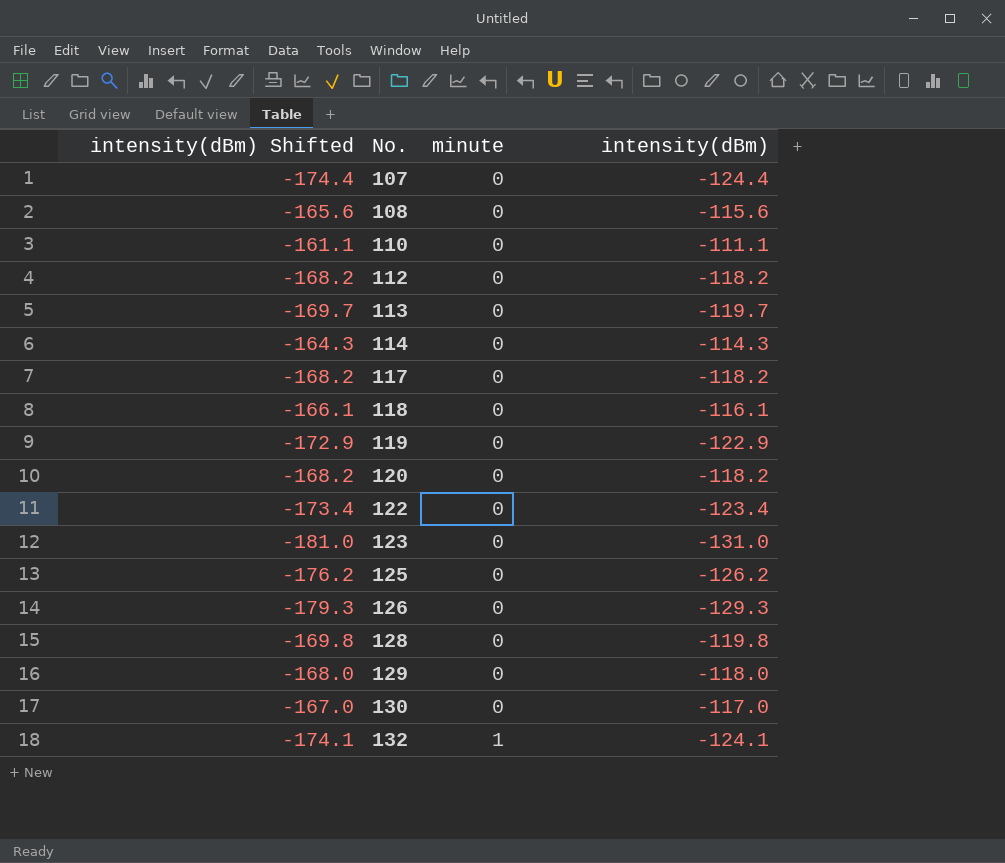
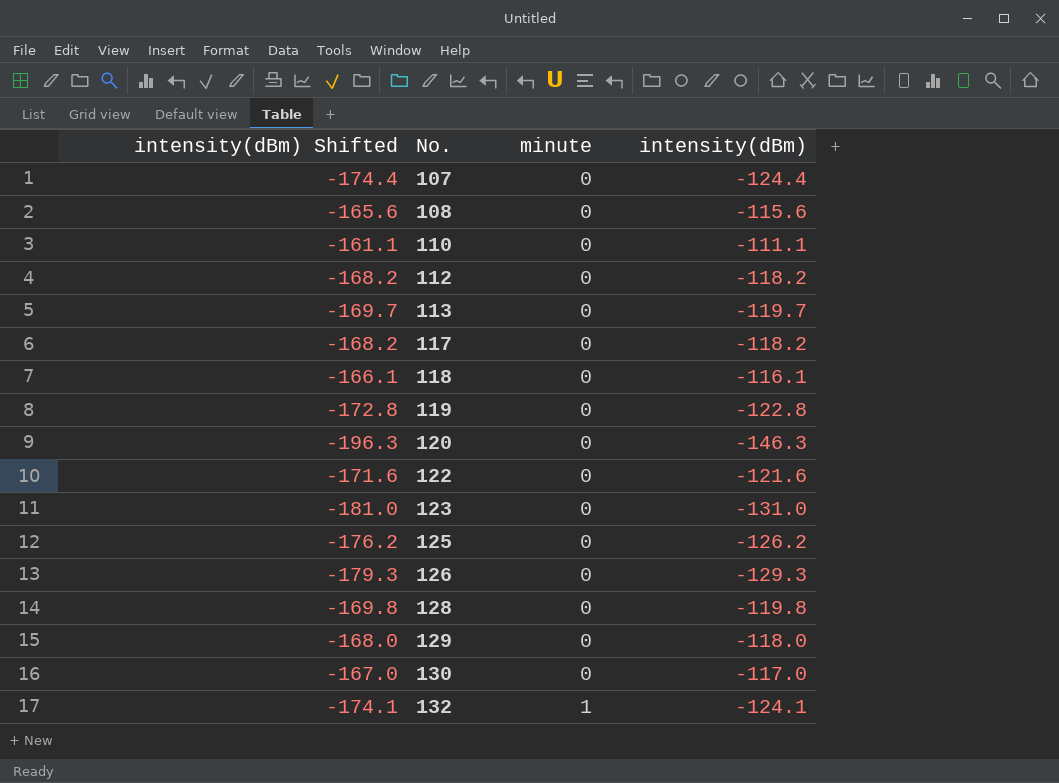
row 114: -164.3 | 0 | -114.3 -> none
119 | intensity(dBm) Shifted: -172.9 -> -172.8
119 | intensity(dBm): -122.9 -> -122.8
120 | intensity(dBm) Shifted: -168.2 -> -196.3
120 | intensity(dBm): -118.2 -> -146.3
122 | intensity(dBm) Shifted: -173.4 -> -171.6
122 | intensity(dBm): -123.4 -> -121.6

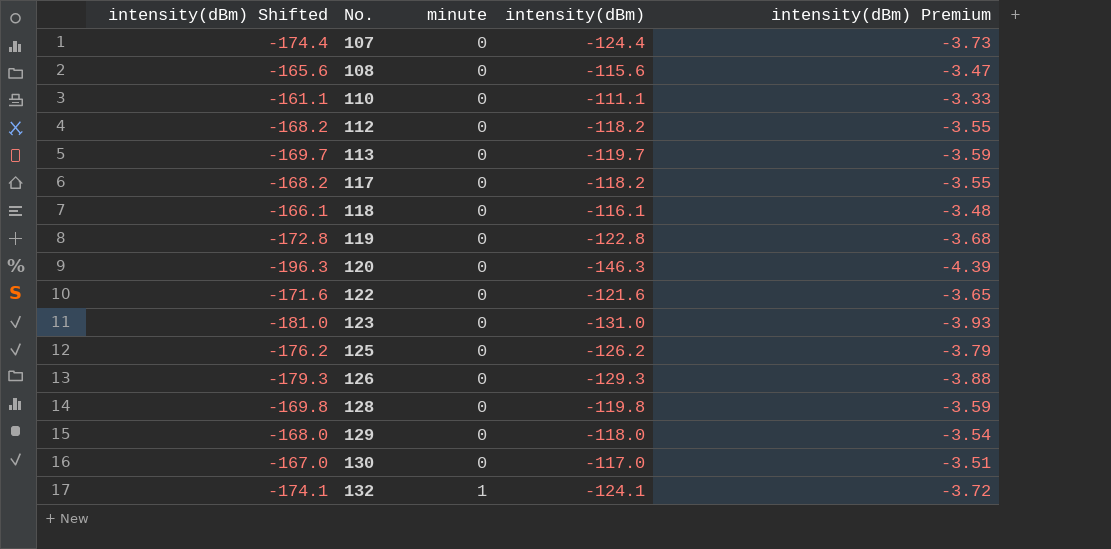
column intensity(dBm) Premium | formula: none -> [intensity(dBm)] * 0.03

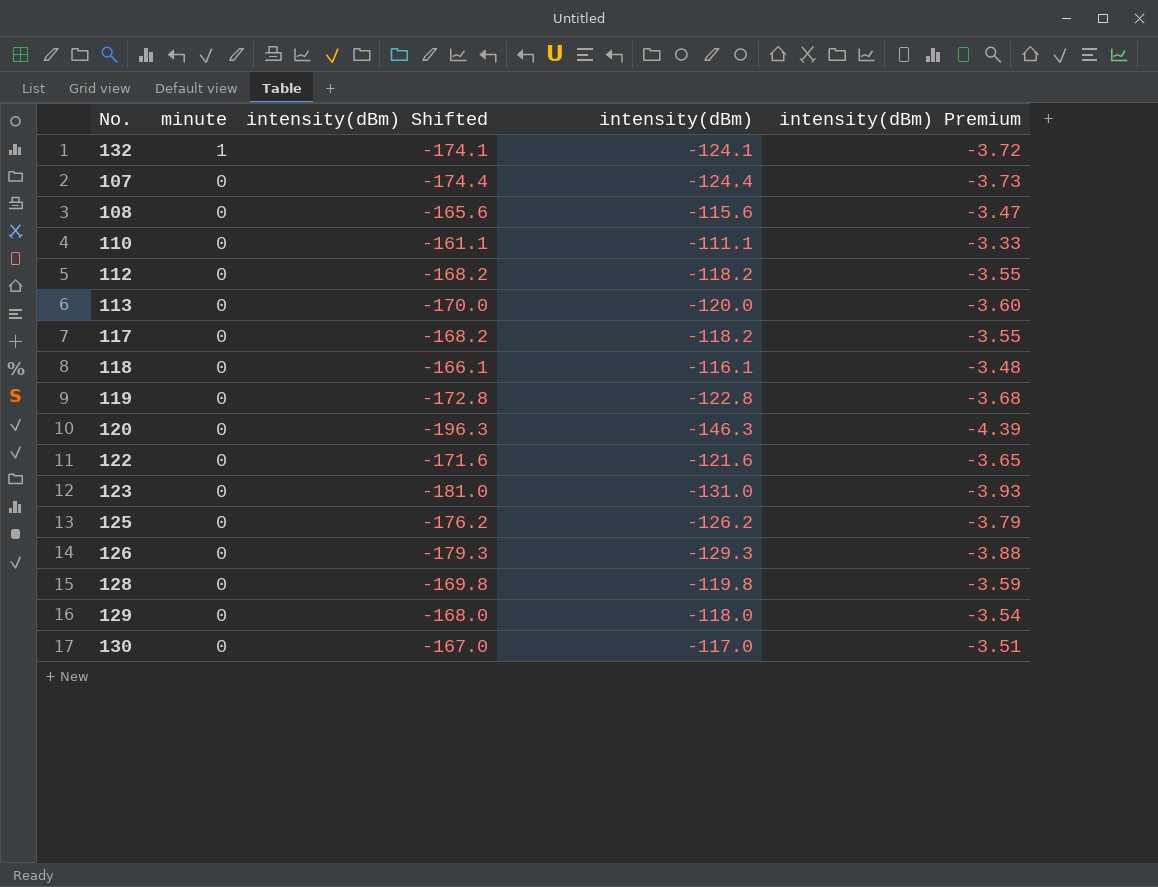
row order: No. ascending -> minute descending
column intensity(dBm) Shifted | position: 1 -> 3
113 | intensity(dBm) Shifted: -169.7 -> -170.0
113 | intensity(dBm): -119.7 -> -120.0
113 | intensity(dBm) Premium: -3.59 -> -3.60

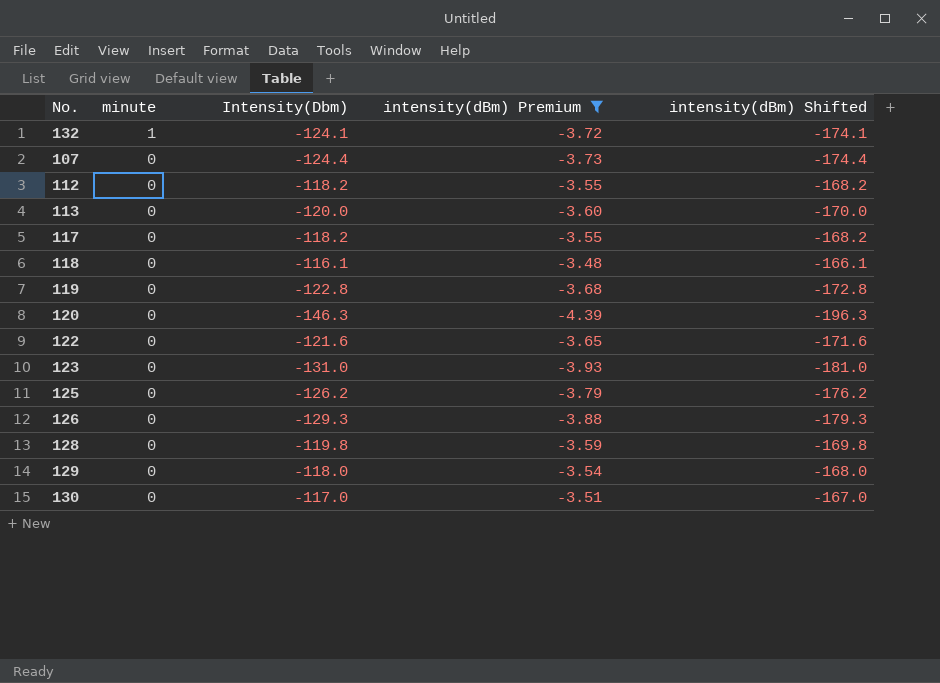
filter: none -> intensity(dBm) Premium <= -3.48
column name: intensity(dBm) -> Intensity(Dbm)
column intensity(dBm) Shifted | position: 3 -> 5

